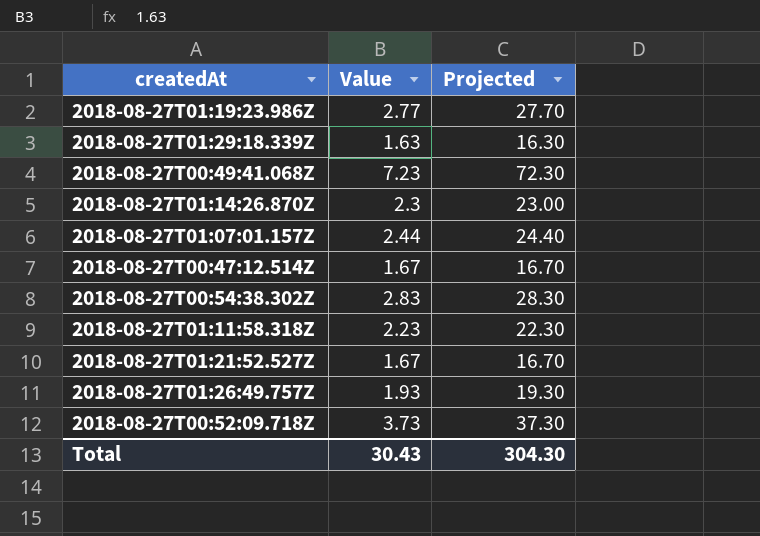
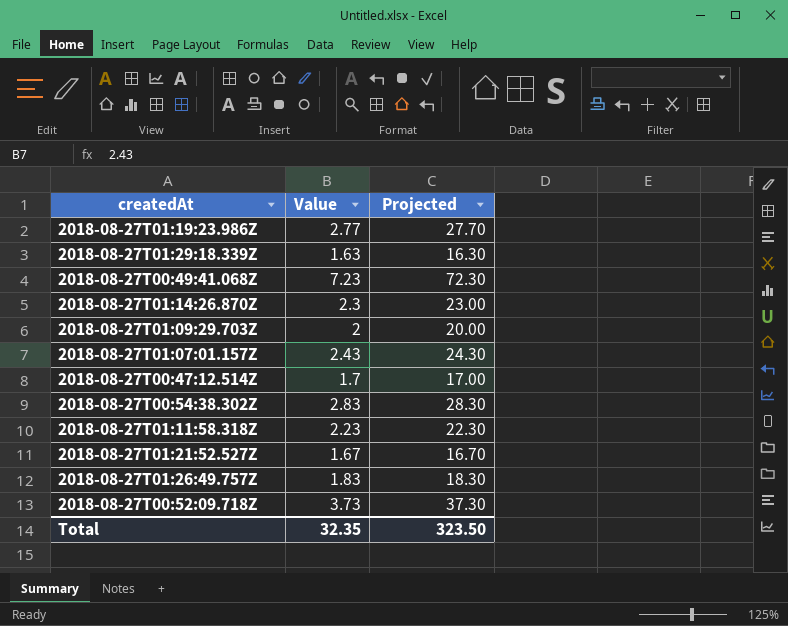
row 2018-08-27T01:09:29.703Z: none -> 2 | 20.00
2018-08-27T01:07:01.157Z | Value: 2.44 -> 2.43
2018-08-27T01:07:01.157Z | Projected: 24.40 -> 24.30
2018-08-27T00:47:12.514Z | Value: 1.67 -> 1.7
2018-08-27T00:47:12.514Z | Projected: 16.70 -> 17.00
2018-08-27T01:26:49.757Z | Value: 1.93 -> 1.83
2018-08-27T01:26:49.757Z | Projected: 19.30 -> 18.30
Total | Value: 30.43 -> 32.35
Total | Projected: 304.30 -> 323.50

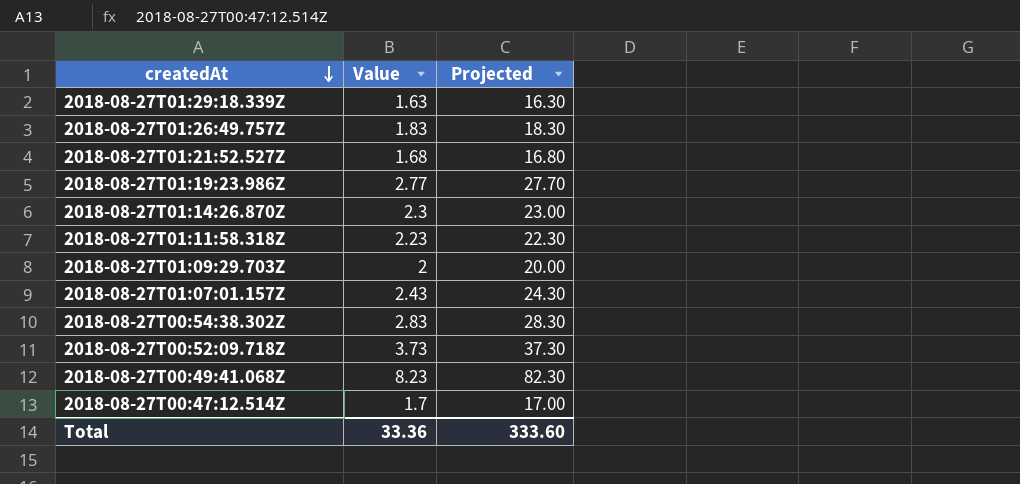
row order: none -> createdAt descending
2018-08-27T01:21:52.527Z | Value: 1.67 -> 1.68
2018-08-27T01:21:52.527Z | Projected: 16.70 -> 16.80
2018-08-27T00:49:41.068Z | Value: 7.23 -> 8.23
2018-08-27T00:49:41.068Z | Projected: 72.30 -> 82.30
Total | Value: 32.35 -> 33.36
Total | Projected: 323.50 -> 333.60

